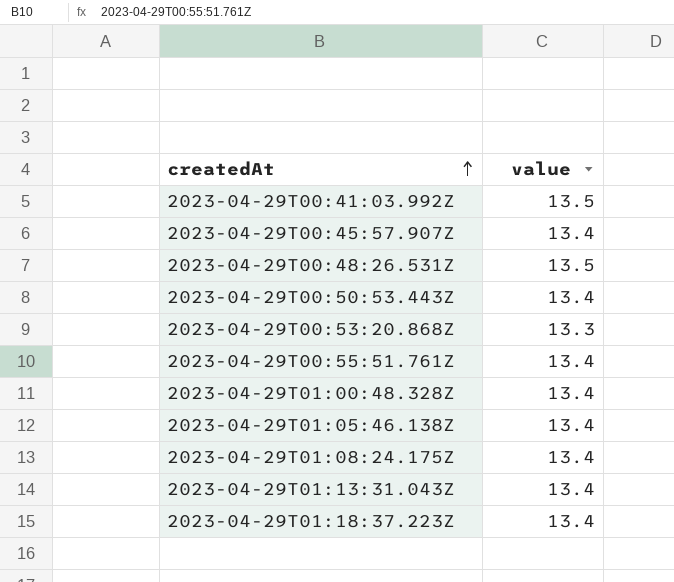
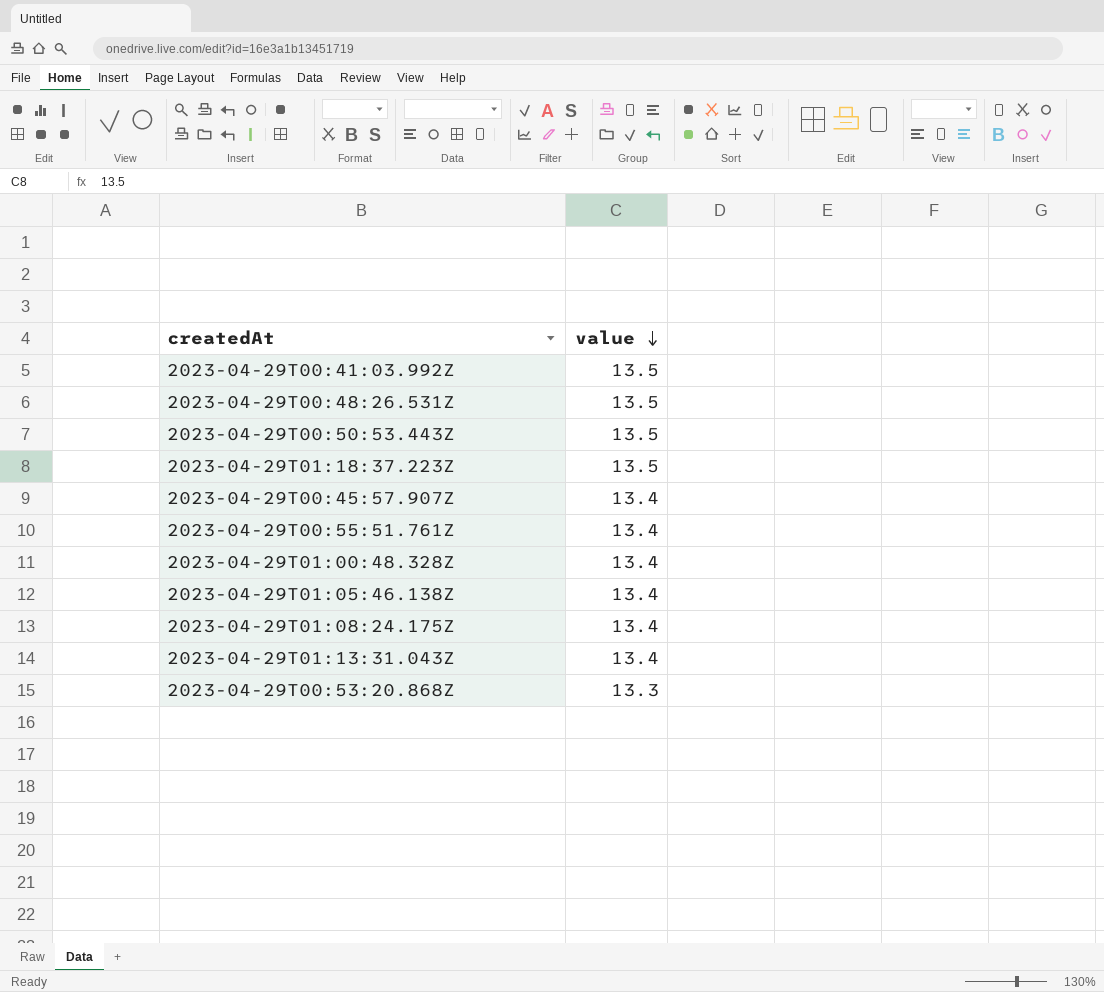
row order: createdAt ascending -> value descending
2023-04-29T00:50:53.443Z | value: 13.4 -> 13.5
2023-04-29T01:18:37.223Z | value: 13.4 -> 13.5

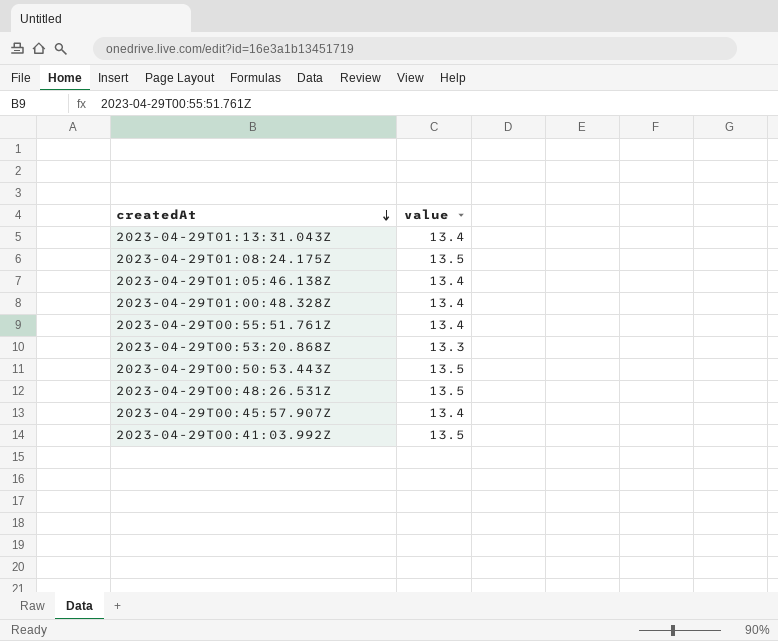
row order: value descending -> createdAt descending
row 2023-04-29T01:18:37.223Z: 13.5 -> none
2023-04-29T01:08:24.175Z | value: 13.4 -> 13.5

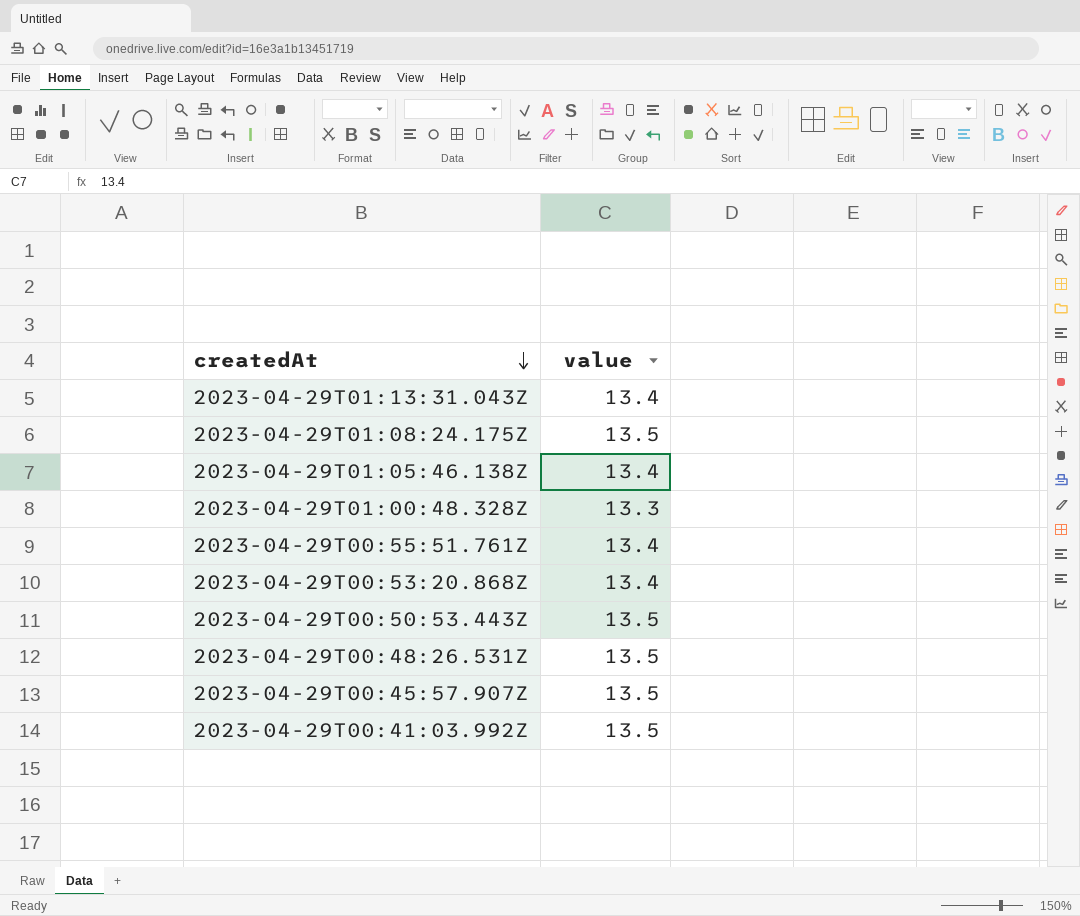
2023-04-29T01:00:48.328Z | value: 13.4 -> 13.3
2023-04-29T00:53:20.868Z | value: 13.3 -> 13.4
2023-04-29T00:45:57.907Z | value: 13.4 -> 13.5

